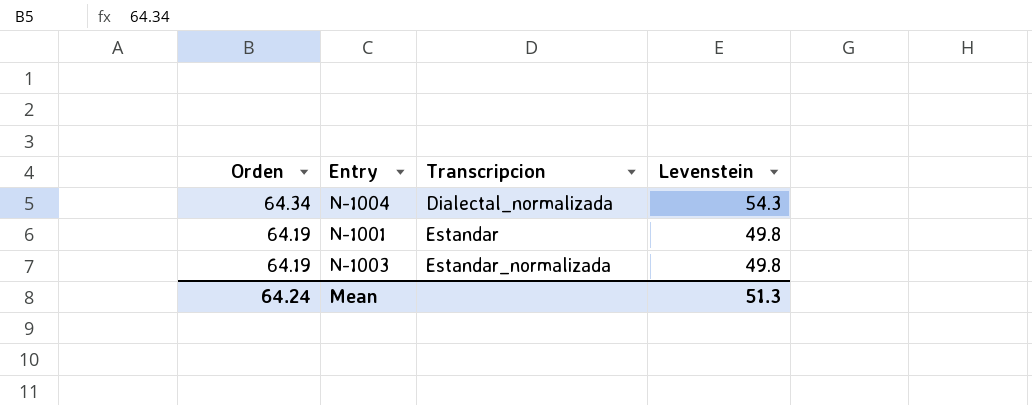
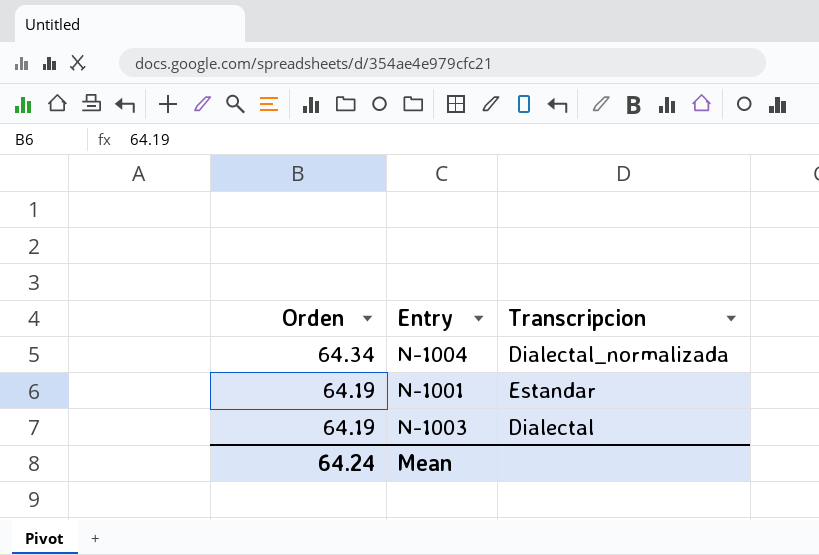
column Levenstein | position: 4 -> none
N-1003 | Transcripcion: Estandar_normalizada -> Dialectal

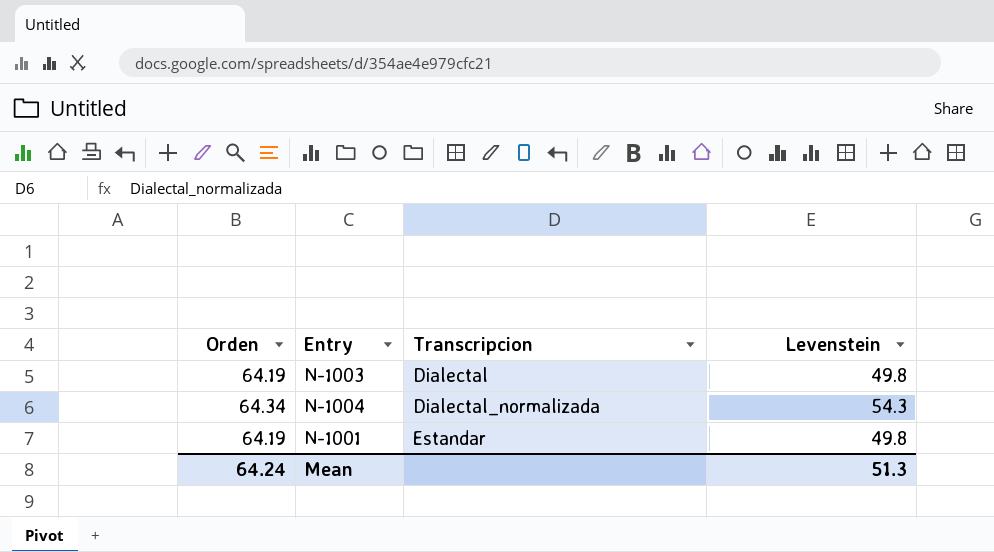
row order: Orden descending -> Transcripcion ascending
column Levenstein | position: none -> 4

